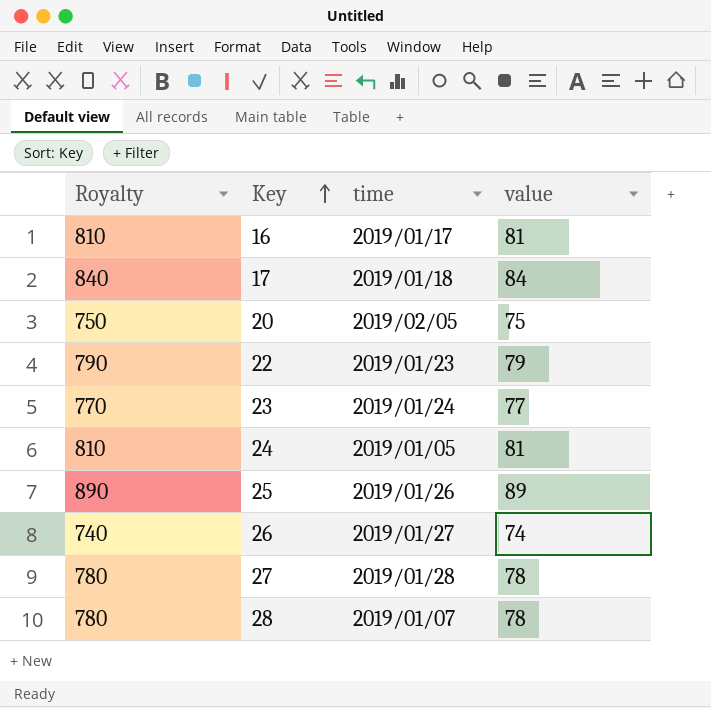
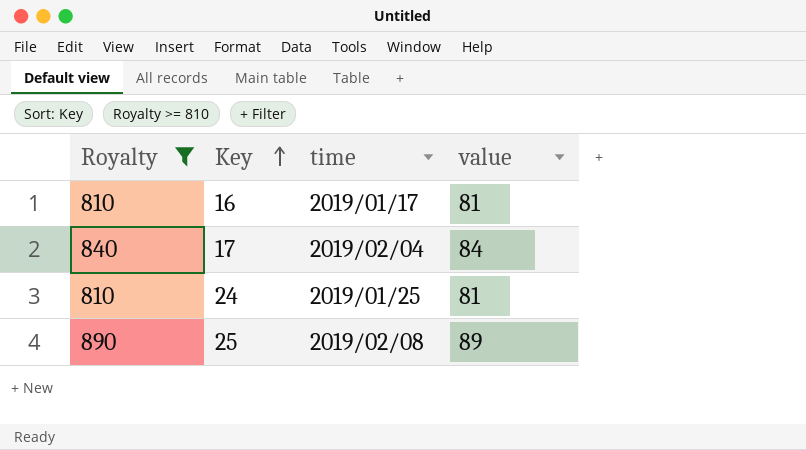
filter: none -> Royalty >= 810
17 | time: 2019/01/18 -> 2019/02/04
24 | time: 2019/01/05 -> 2019/01/25
25 | time: 2019/01/26 -> 2019/02/08

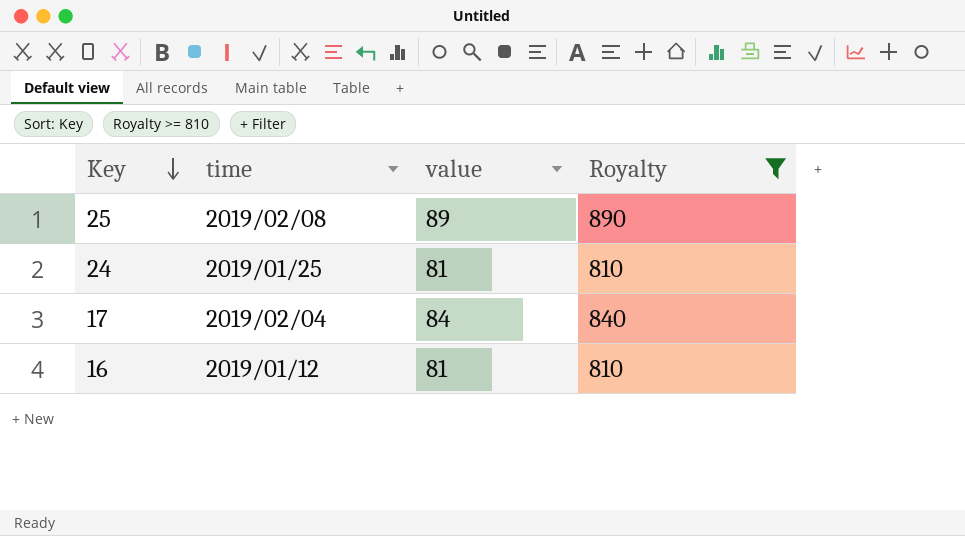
row order: Key ascending -> Key descending
column Royalty | position: 1 -> 4
16 | time: 2019/01/17 -> 2019/01/12

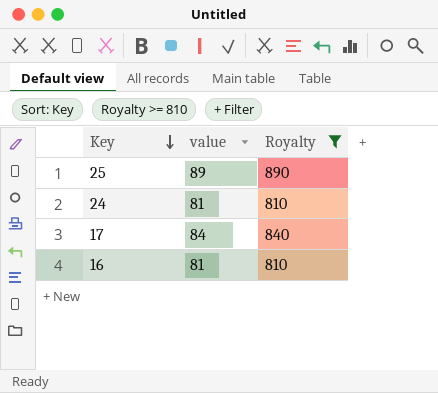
column time | position: 2 -> none

